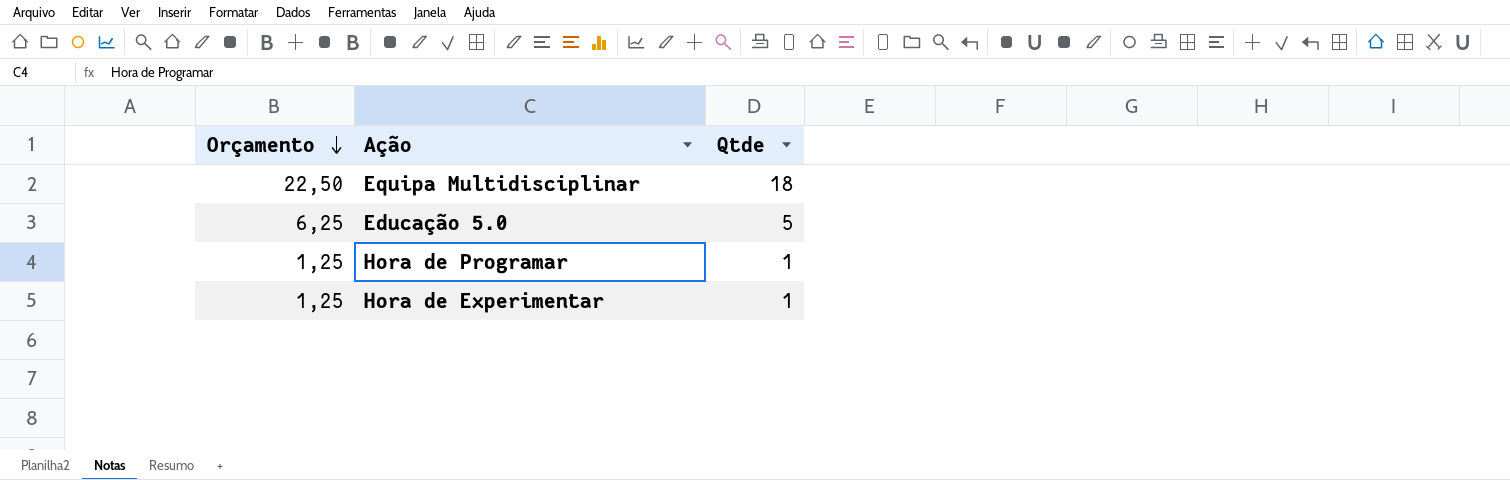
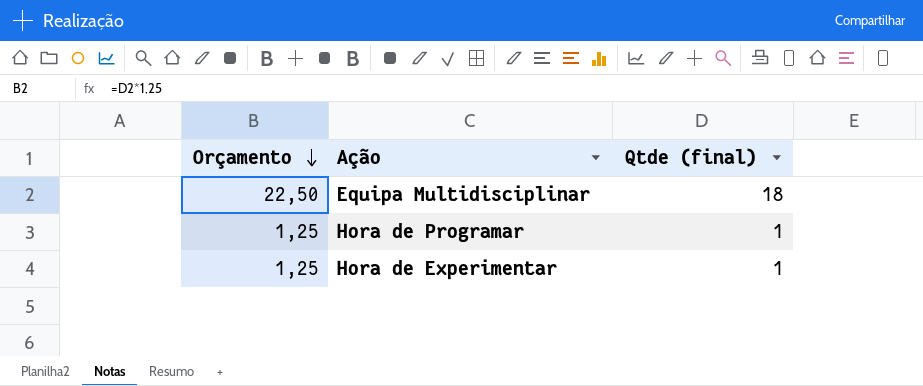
column name: Qtde -> Qtde (final)
row Educação 5.0: 6,25 | 5 -> none

